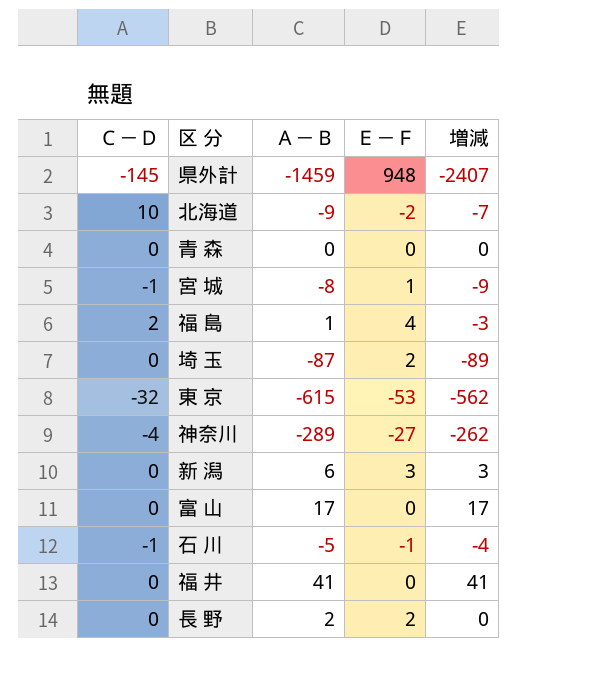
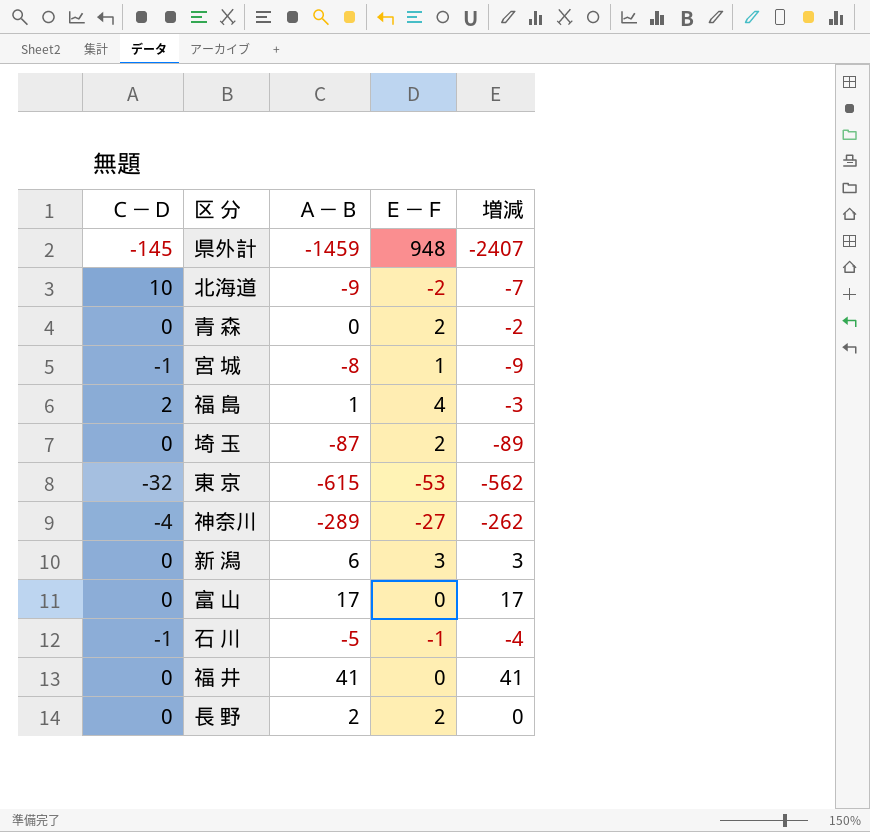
青 森 | Ｅ－Ｆ: 0 -> 2
青 森 | 増減: 0 -> -2

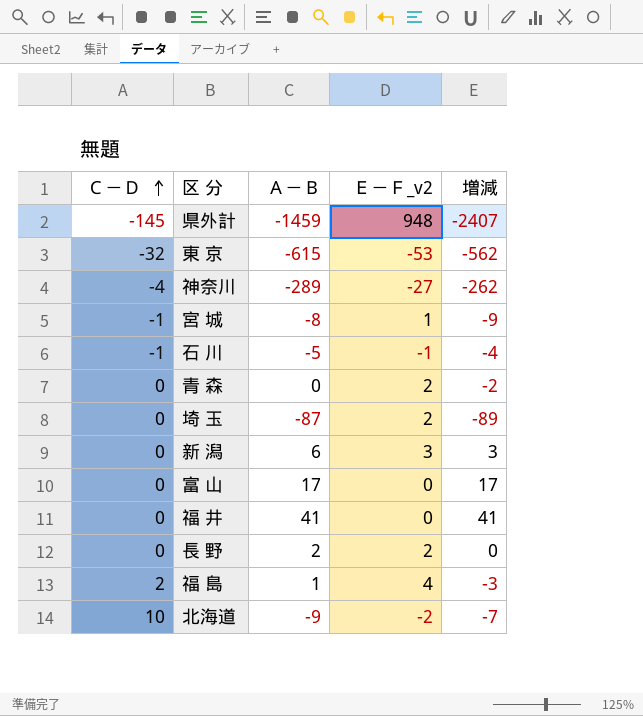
row order: none -> Ｃ－Ｄ ascending
column name: Ｅ－Ｆ -> Ｅ－Ｆ_v2

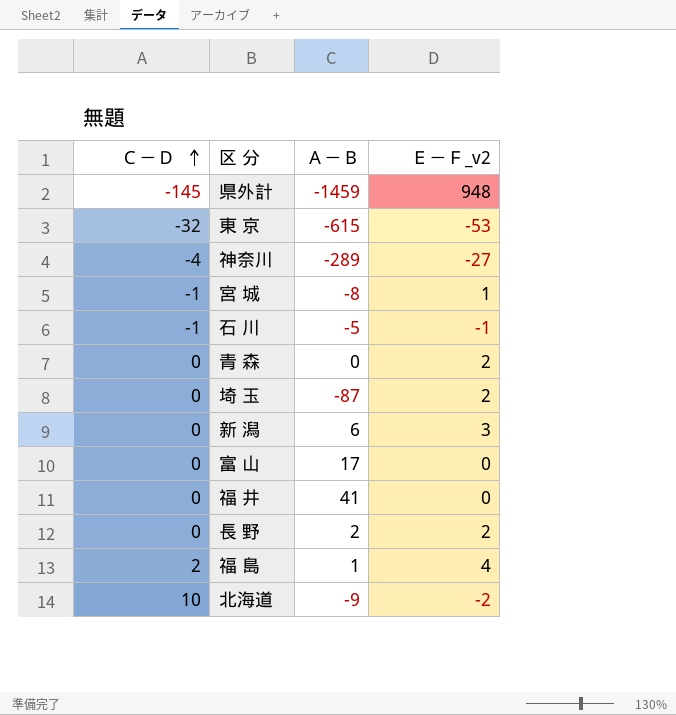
column 増減 | formula: [Ａ－Ｂ] - [Ｅ－Ｆ_v2] -> none

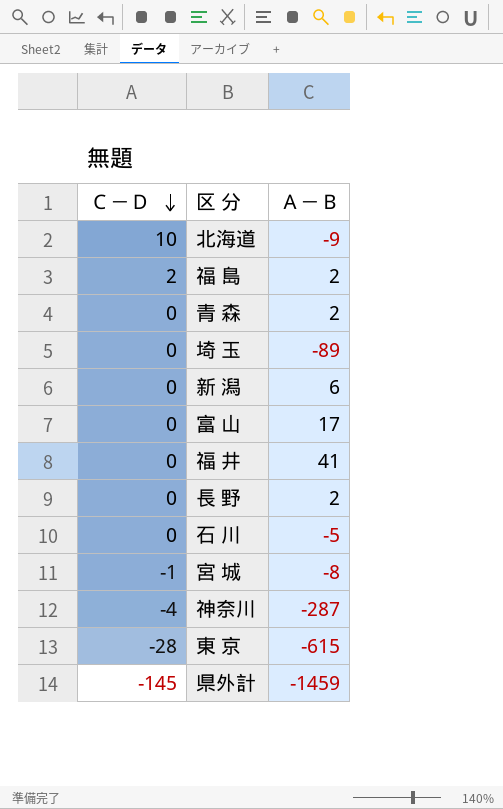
row order: Ｃ－Ｄ ascending -> Ｃ－Ｄ descending
column Ｅ－Ｆ_v2 | position: 4 -> none
福 島 | Ａ－Ｂ: 1 -> 2
青 森 | Ａ－Ｂ: 0 -> 2
埼 玉 | Ａ－Ｂ: -87 -> -89
石 川 | Ｃ－Ｄ: -1 -> 0
神奈川 | Ａ－Ｂ: -289 -> -287
東 京 | Ｃ－Ｄ: -32 -> -28

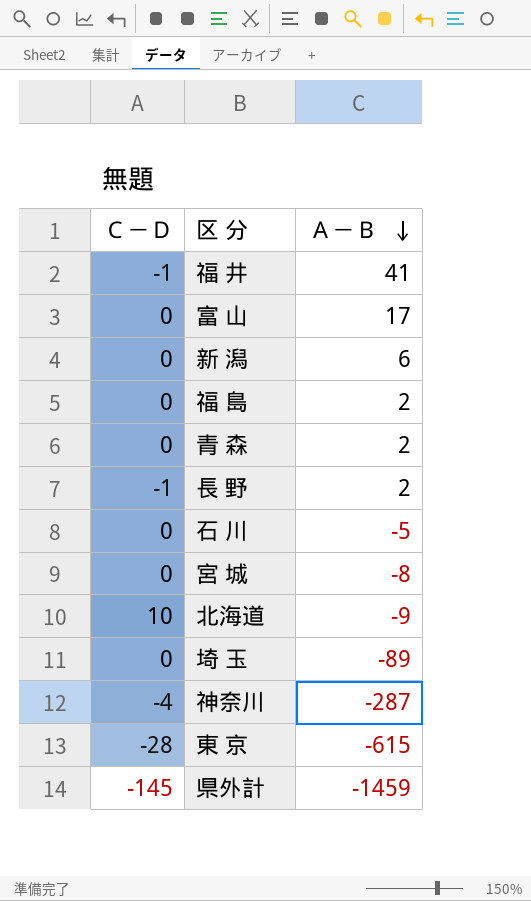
row order: Ｃ－Ｄ descending -> Ａ－Ｂ descending
福 井 | Ｃ－Ｄ: 0 -> -1
福 島 | Ｃ－Ｄ: 2 -> 0
長 野 | Ｃ－Ｄ: 0 -> -1
宮 城 | Ｃ－Ｄ: -1 -> 0

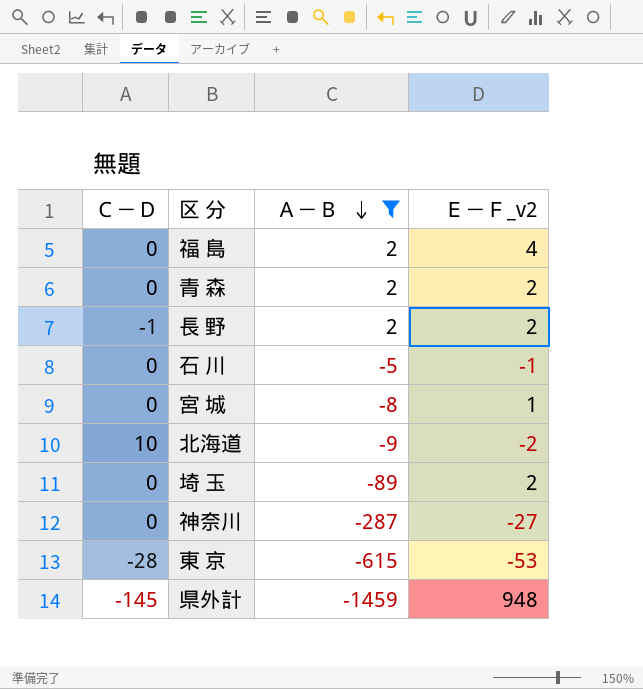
filter: none -> Ａ－Ｂ <= 2
column Ｅ－Ｆ_v2 | position: none -> 4
神奈川 | Ｃ－Ｄ: -4 -> 0

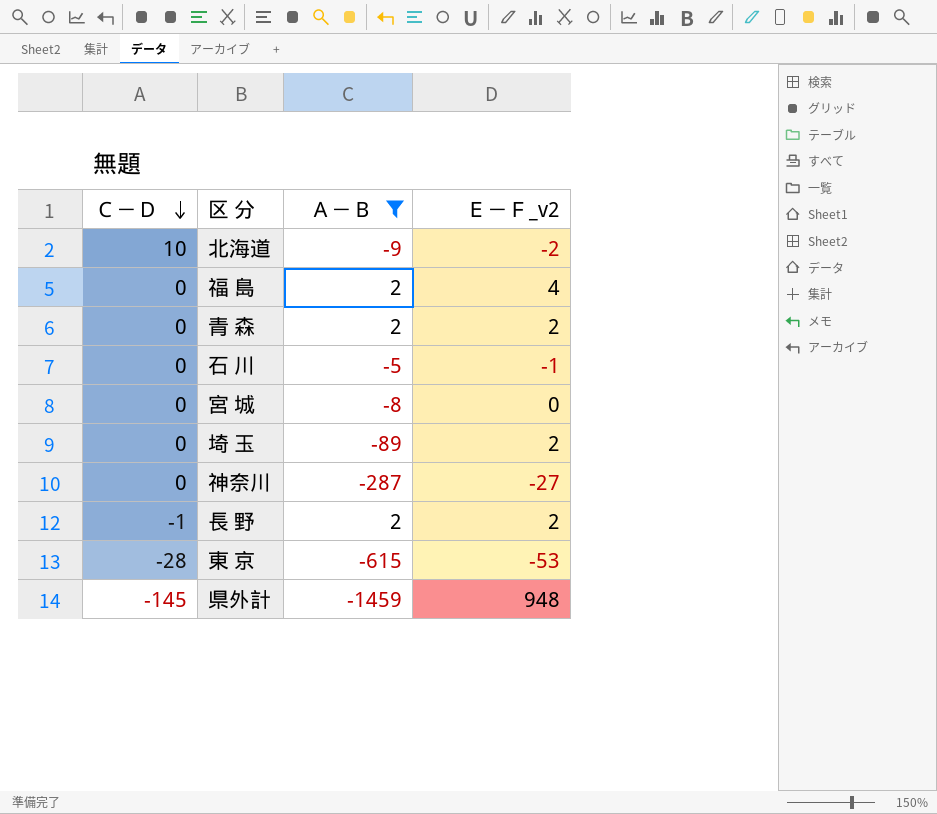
row order: Ａ－Ｂ descending -> Ｃ－Ｄ descending
宮 城 | Ｅ－Ｆ_v2: 1 -> 0

